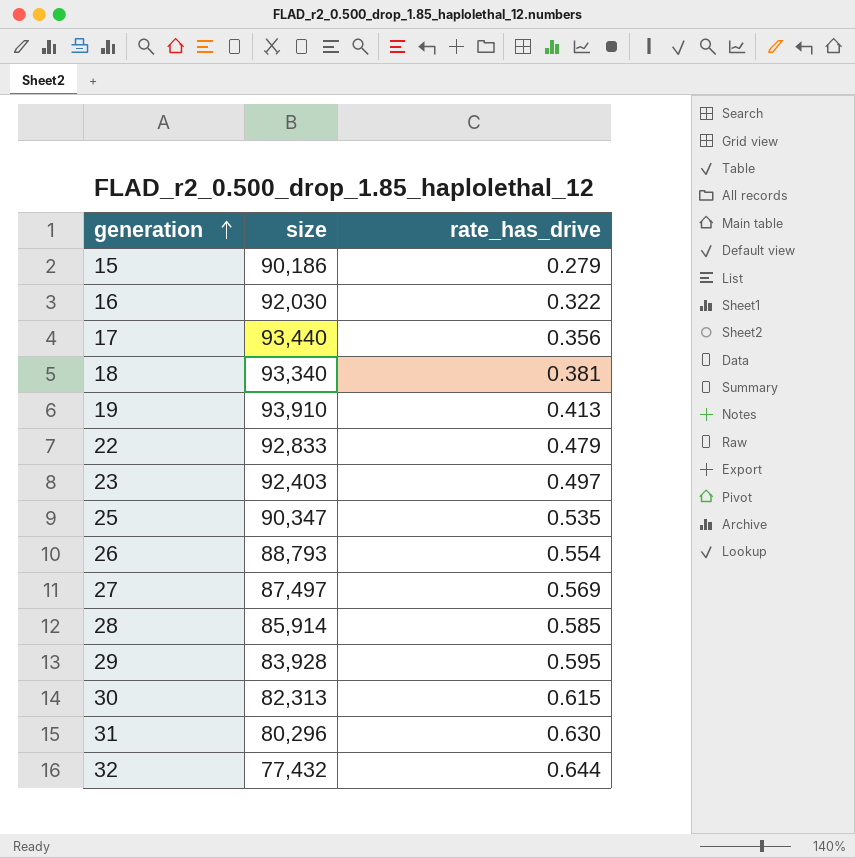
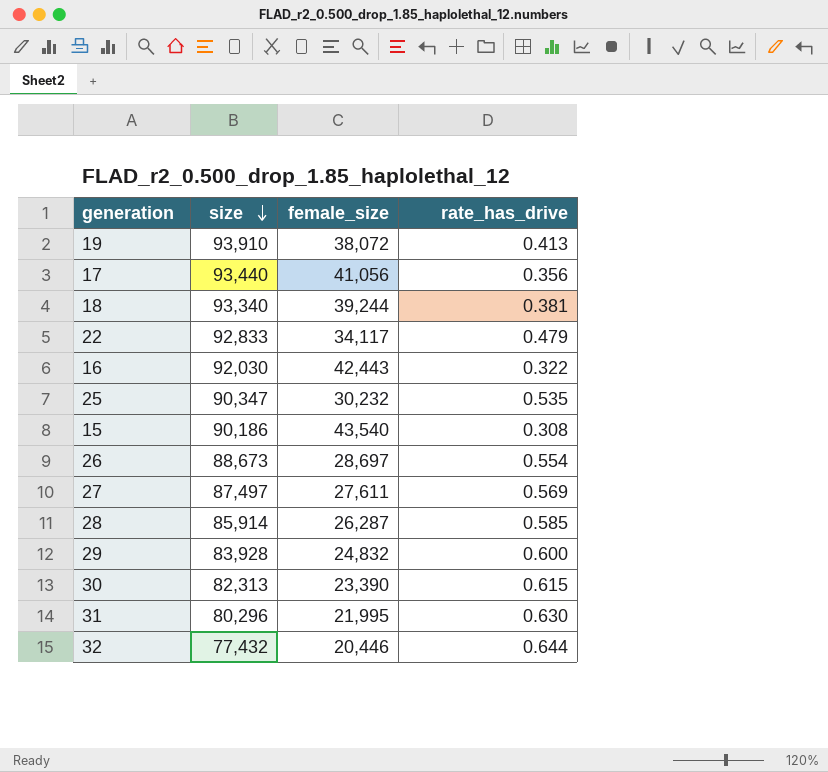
row order: generation ascending -> size descending
column female_size | position: none -> 3
row 23: 92,403 | 0.497 -> none
15 | rate_has_drive: 0.279 -> 0.308
26 | size: 88,793 -> 88,673
29 | rate_has_drive: 0.595 -> 0.600

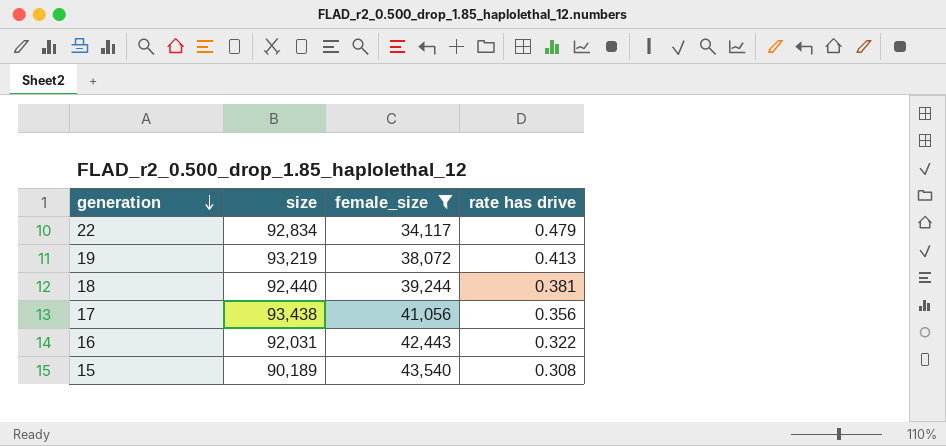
filter: none -> female_size >= 34,117
row order: size descending -> generation descending
column name: rate_has_drive -> rate has drive
22 | size: 92,833 -> 92,834
19 | size: 93,910 -> 93,219
18 | size: 93,340 -> 92,440
17 | size: 93,440 -> 93,438
16 | size: 92,030 -> 92,031
15 | size: 90,186 -> 90,189

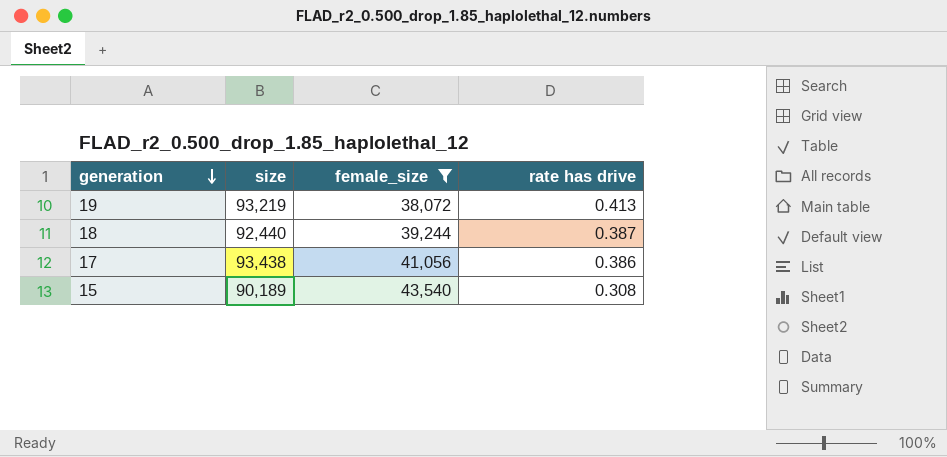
row 22: 92,834 | 34,117 | 0.479 -> none
row 16: 92,031 | 42,443 | 0.322 -> none
18 | rate has drive: 0.381 -> 0.387
17 | rate has drive: 0.356 -> 0.386

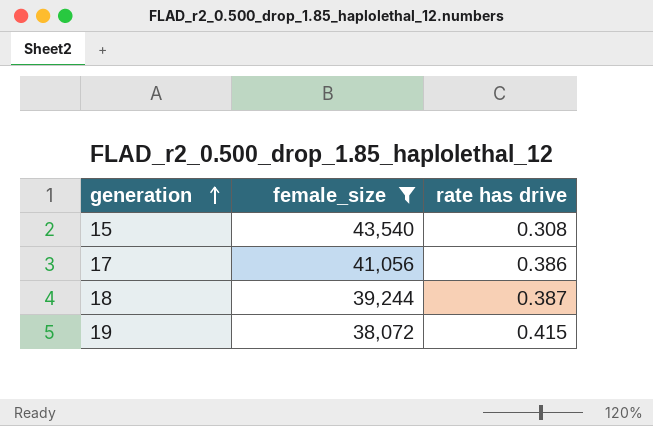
row order: generation descending -> generation ascending
column size | position: 2 -> none
19 | rate has drive: 0.413 -> 0.415

